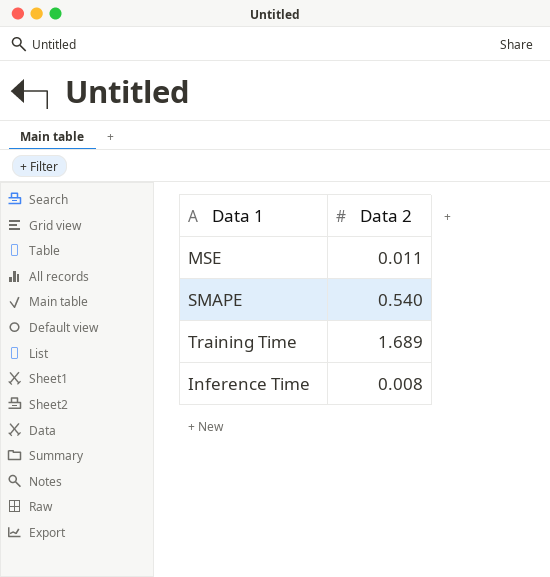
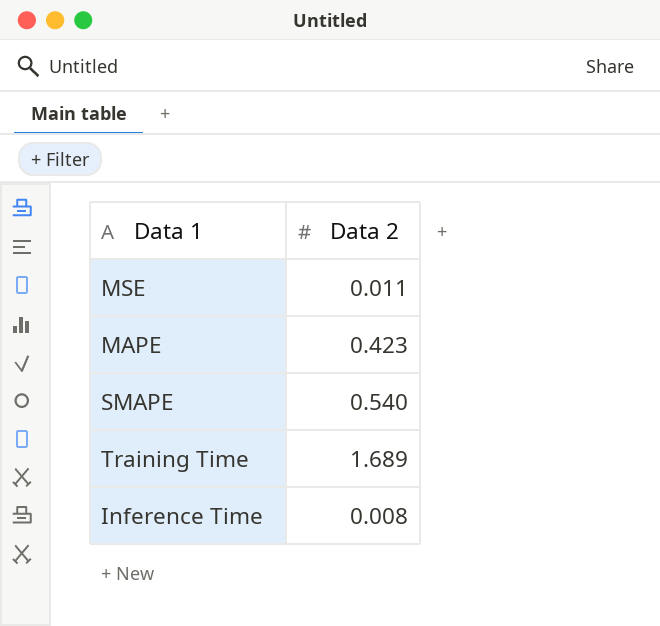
row MAPE: none -> 0.423

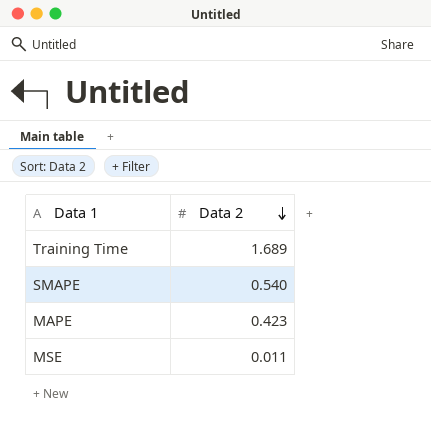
row order: none -> Data 2 descending
row Inference Time: 0.008 -> none

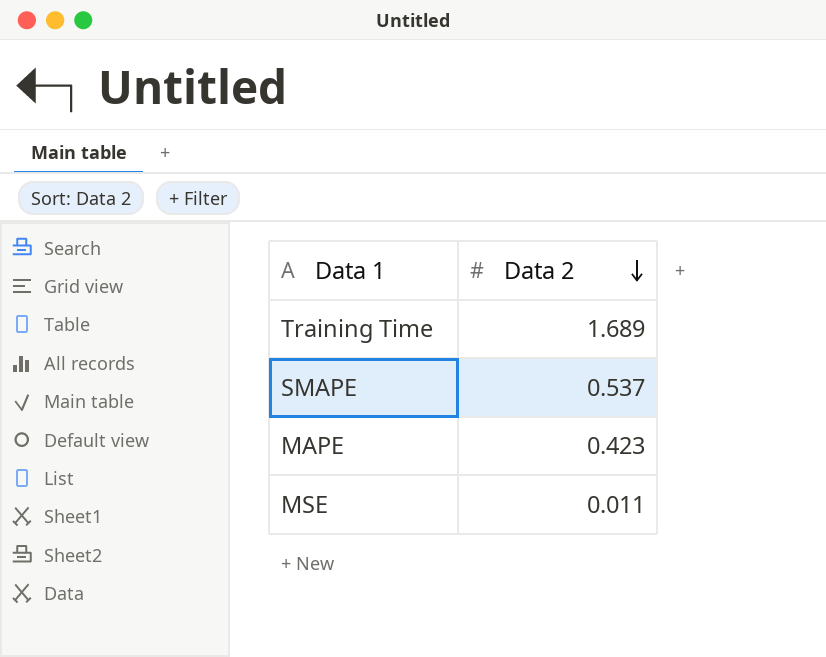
SMAPE | Data 2: 0.540 -> 0.537

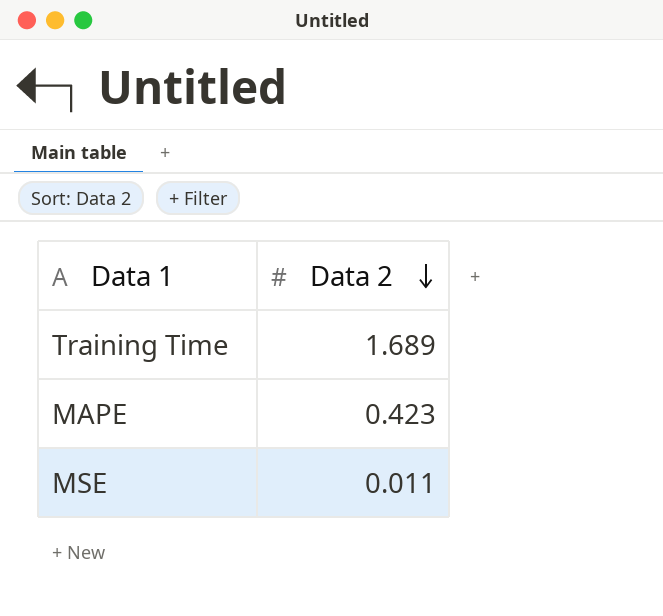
row SMAPE: 0.537 -> none

